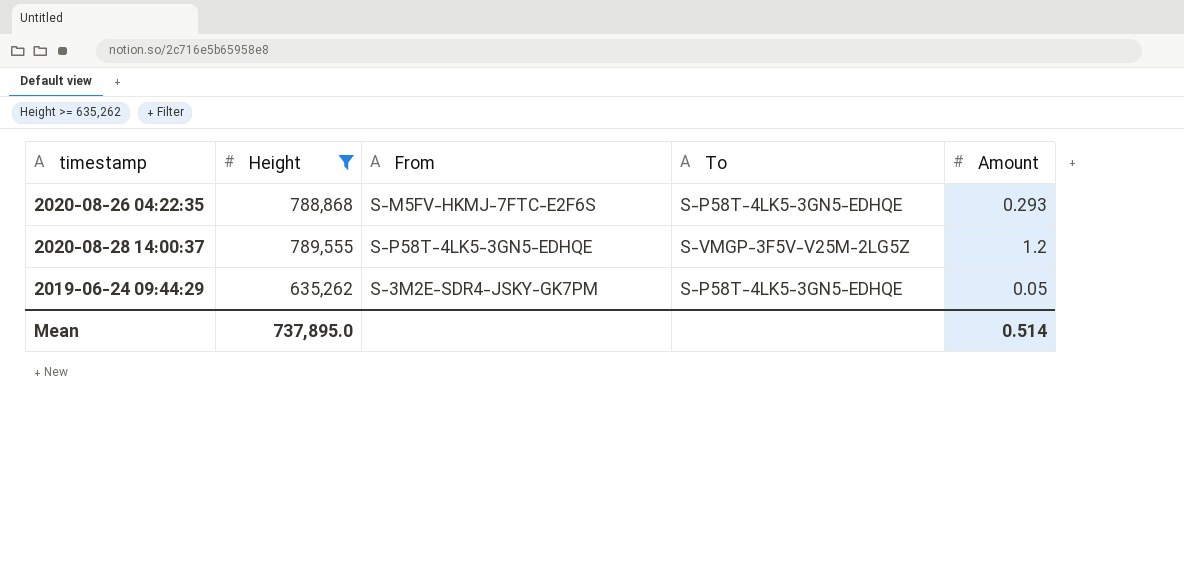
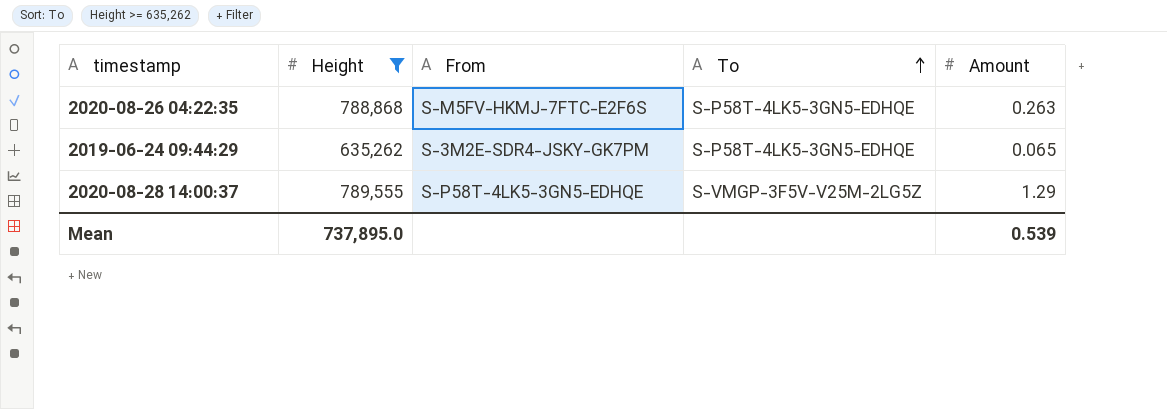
row order: none -> To ascending
2020-08-26 04:22:35 | Amount: 0.293 -> 0.263
2019-06-24 09:44:29 | Amount: 0.05 -> 0.065
2020-08-28 14:00:37 | Amount: 1.2 -> 1.29
Mean | Amount: 0.514 -> 0.539

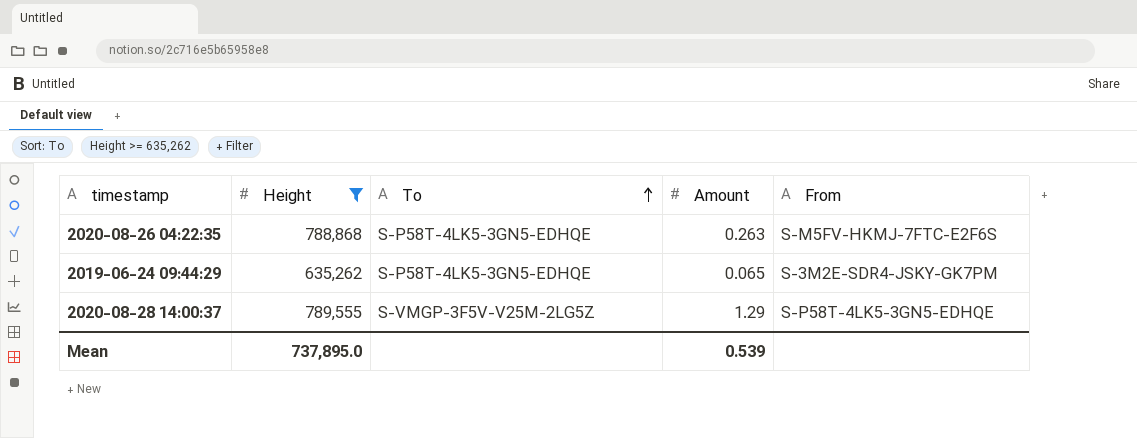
column From | position: 3 -> 5

